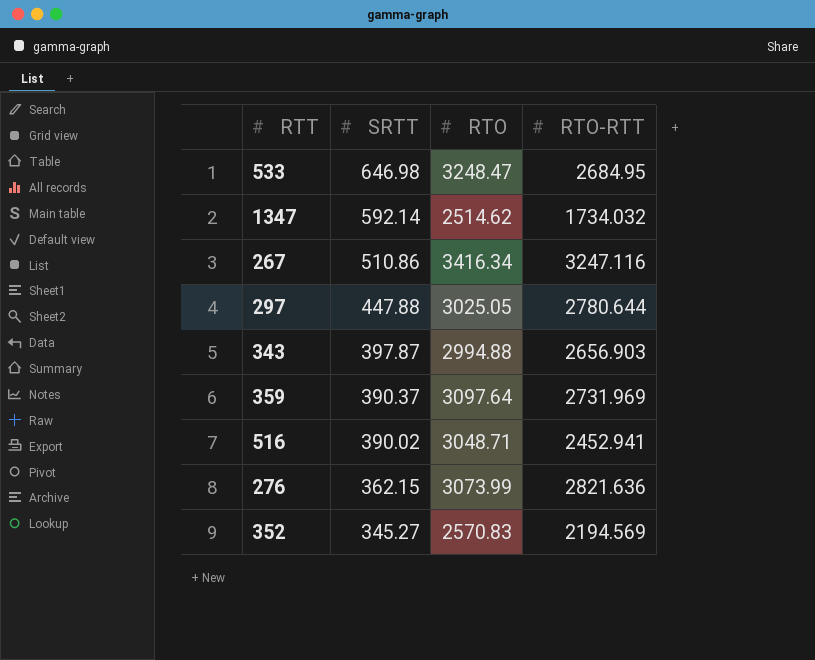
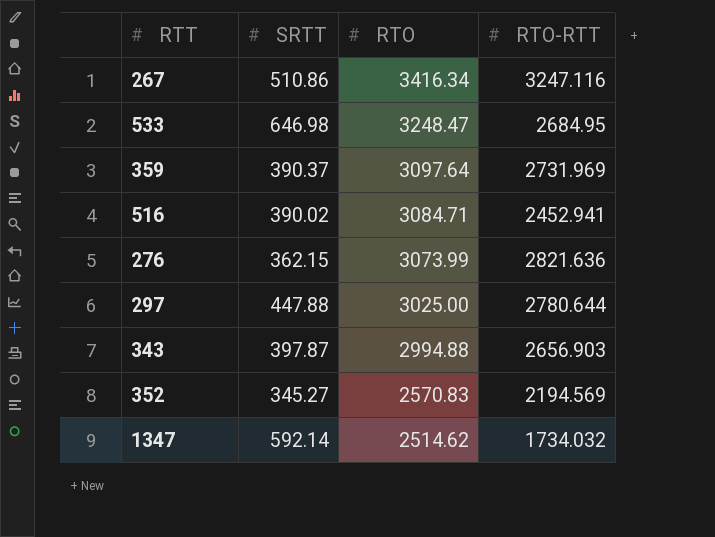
row order: SRTT descending -> RTO descending
516 | RTO: 3048.71 -> 3084.71
297 | RTO: 3025.05 -> 3025.00

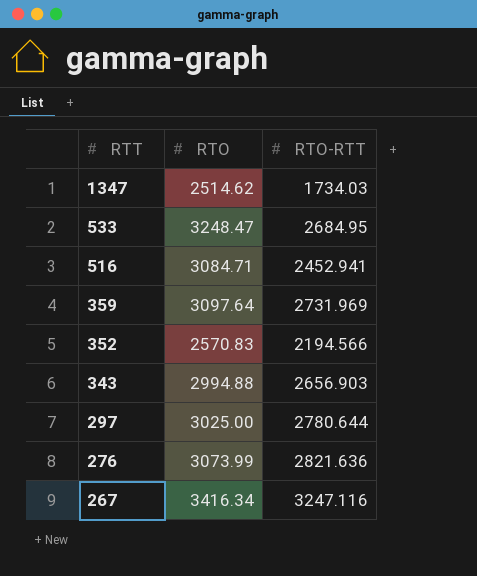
row order: RTO descending -> RTT descending
column SRTT | position: 2 -> none
1347 | RTO-RTT: 1734.032 -> 1734.03
352 | RTO-RTT: 2194.569 -> 2194.566

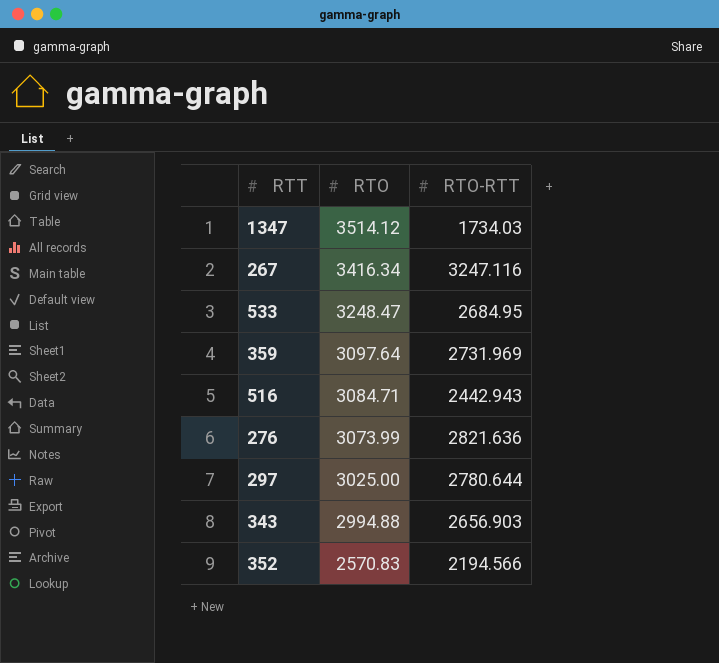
row order: RTT descending -> RTO descending
1347 | RTO: 2514.62 -> 3514.12
516 | RTO-RTT: 2452.941 -> 2442.943

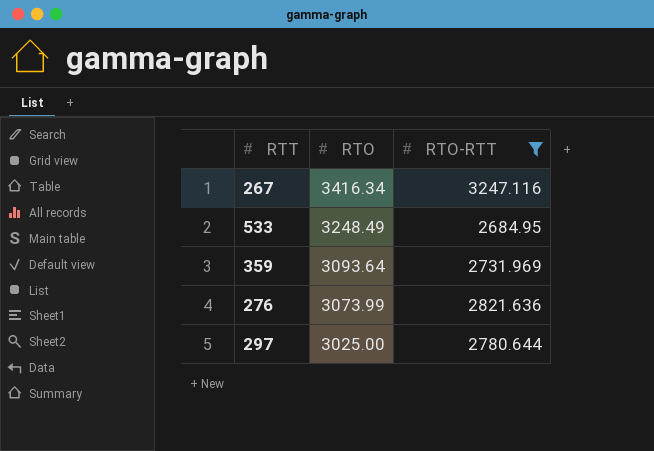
filter: none -> RTO-RTT >= 2684.95
533 | RTO: 3248.47 -> 3248.49
359 | RTO: 3097.64 -> 3093.64

